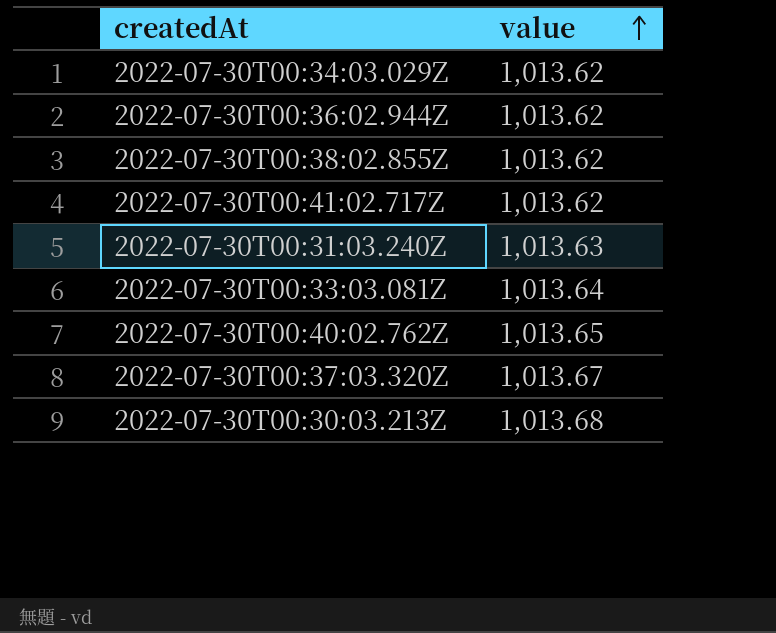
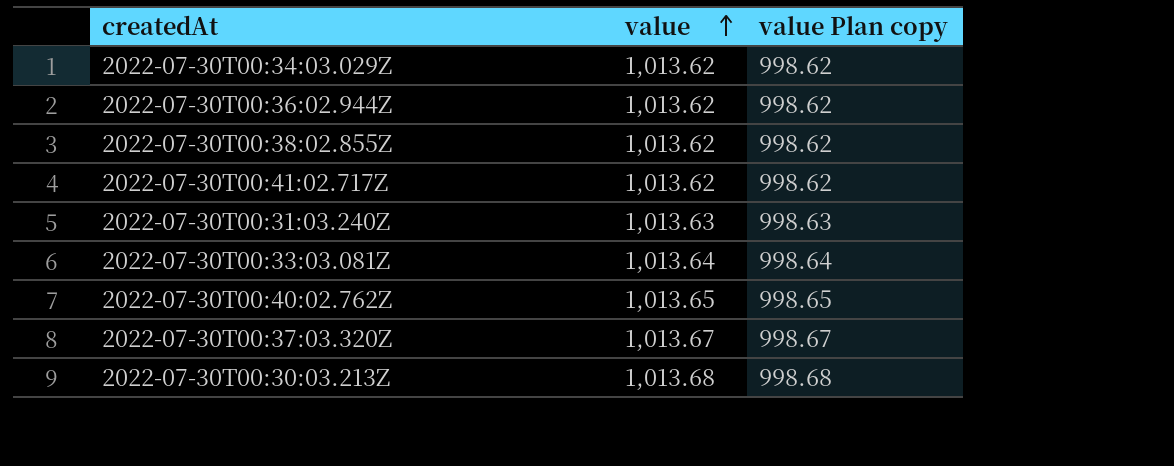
column value Plan copy | formula: none -> [value] - 15

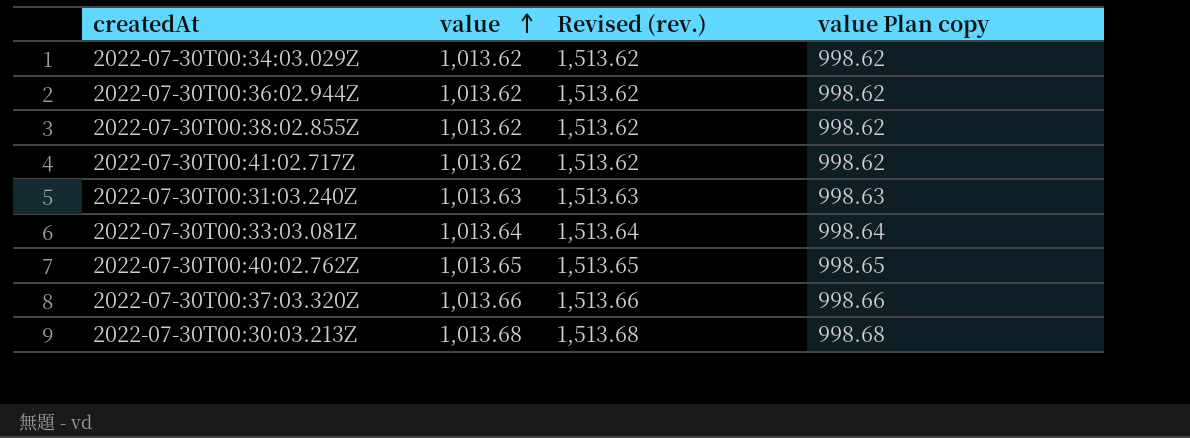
column Revised (rev.) | formula: none -> [value] + 500
2022-07-30T00:37:03.320Z | value: 1,013.67 -> 1,013.66
2022-07-30T00:37:03.320Z | value Plan copy: 998.67 -> 998.66

